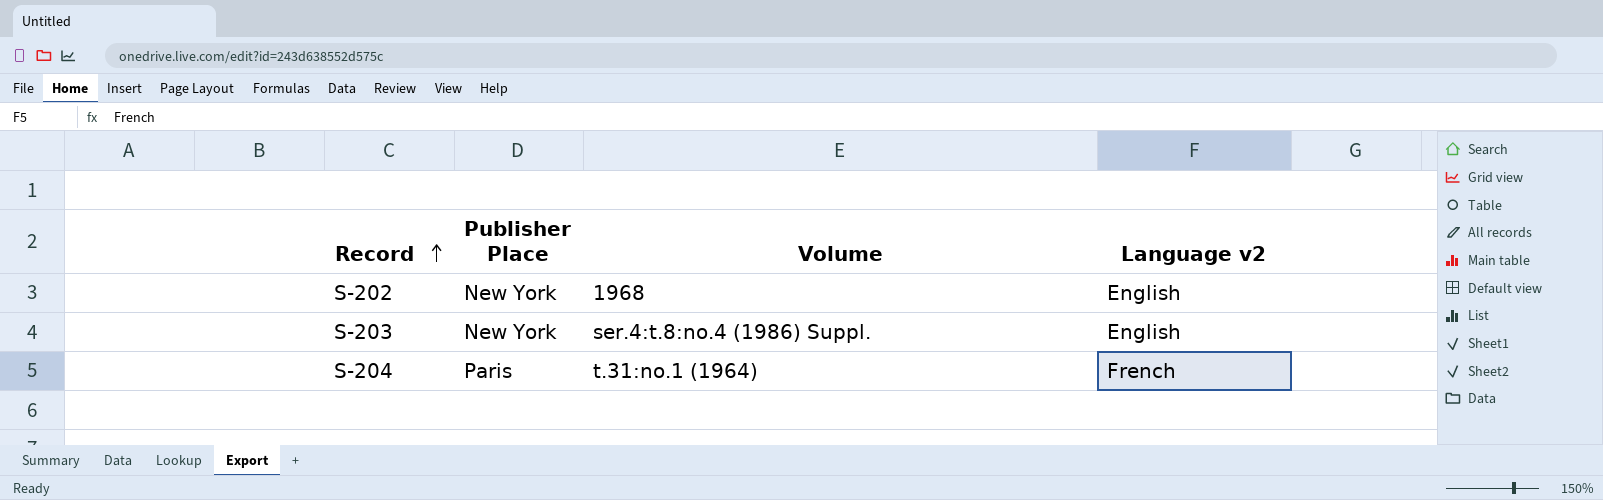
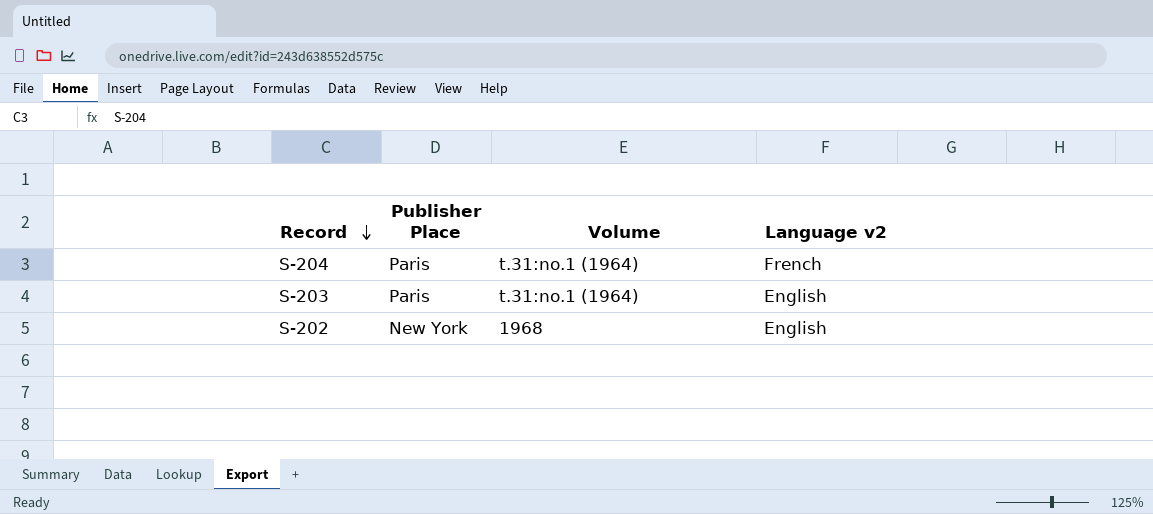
row order: Record ascending -> Record descending
S-203 | Publisher Place: New York -> Paris
S-203 | Volume: ser.4:t.8:no.4 (1986) Suppl. -> t.31:no.1 (1964)

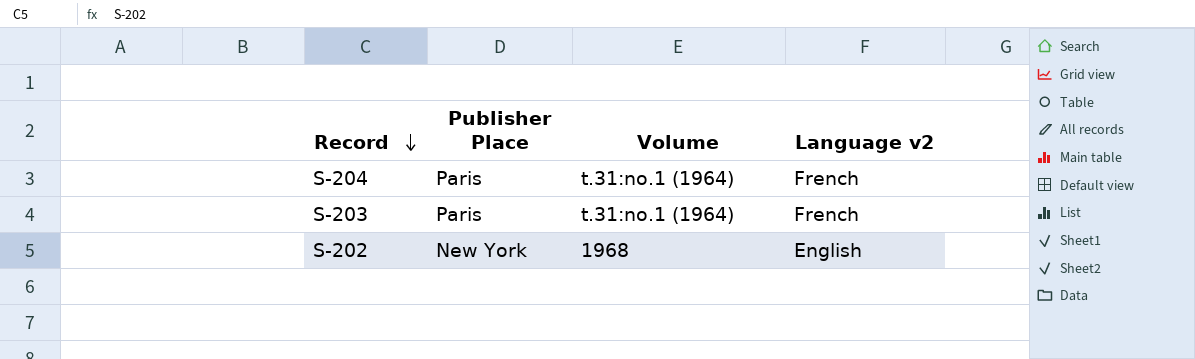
S-203 | Language v2: English -> French

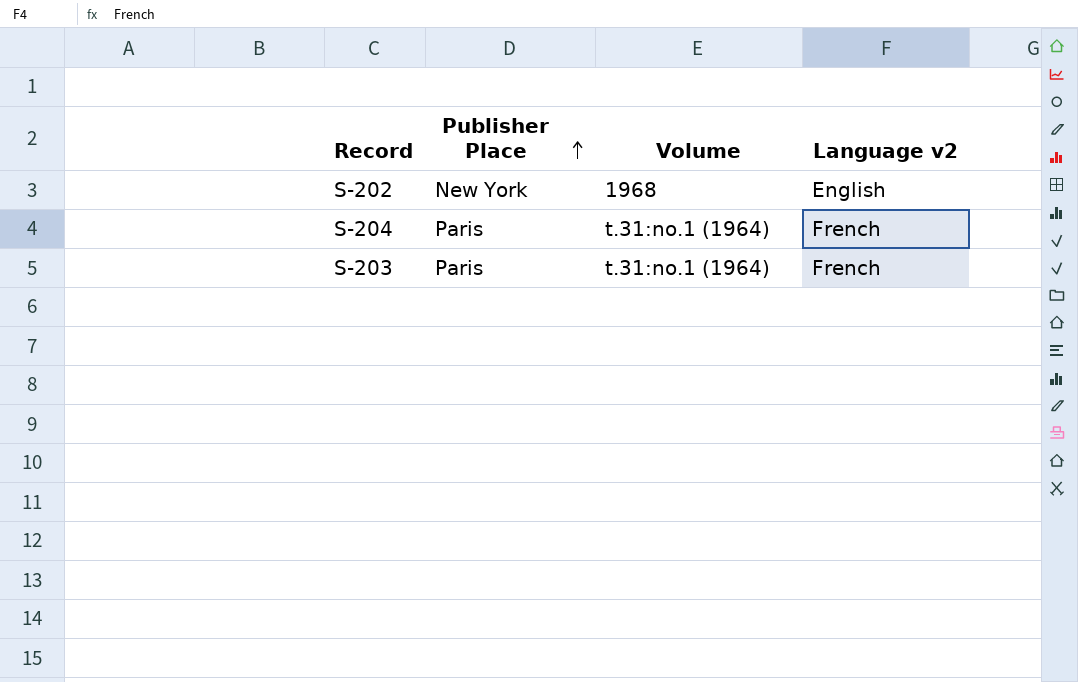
row order: Record descending -> Publisher Place ascending

